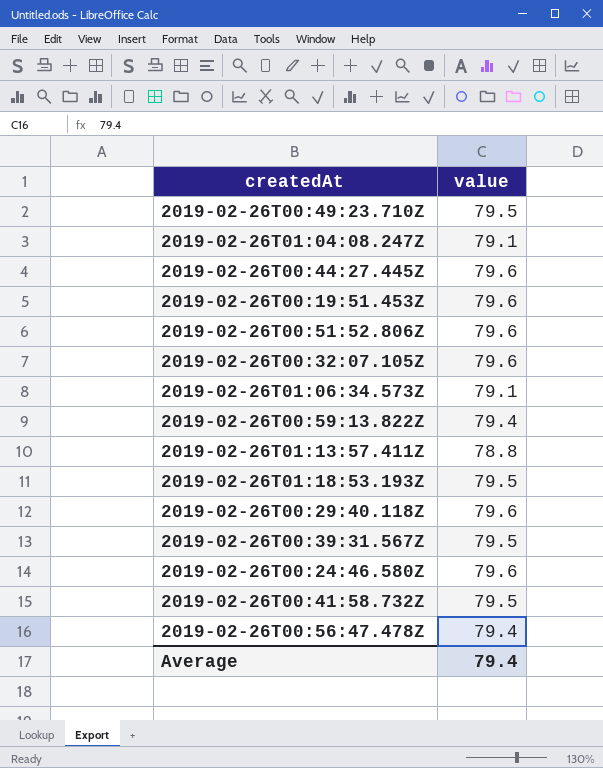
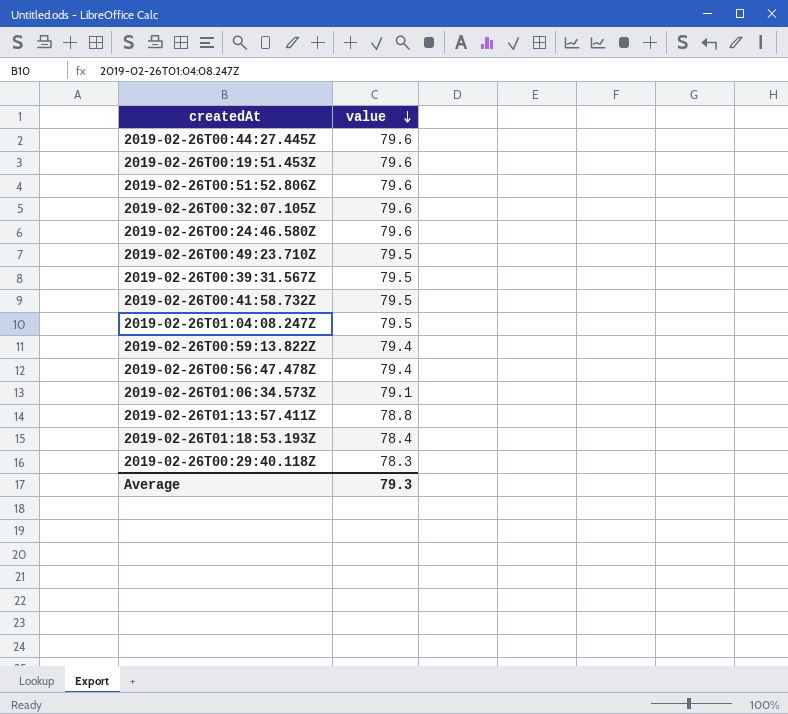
row order: none -> value descending
2019-02-26T01:04:08.247Z | value: 79.1 -> 79.5
2019-02-26T01:18:53.193Z | value: 79.5 -> 78.4
2019-02-26T00:29:40.118Z | value: 79.6 -> 78.3
Average | value: 79.4 -> 79.3

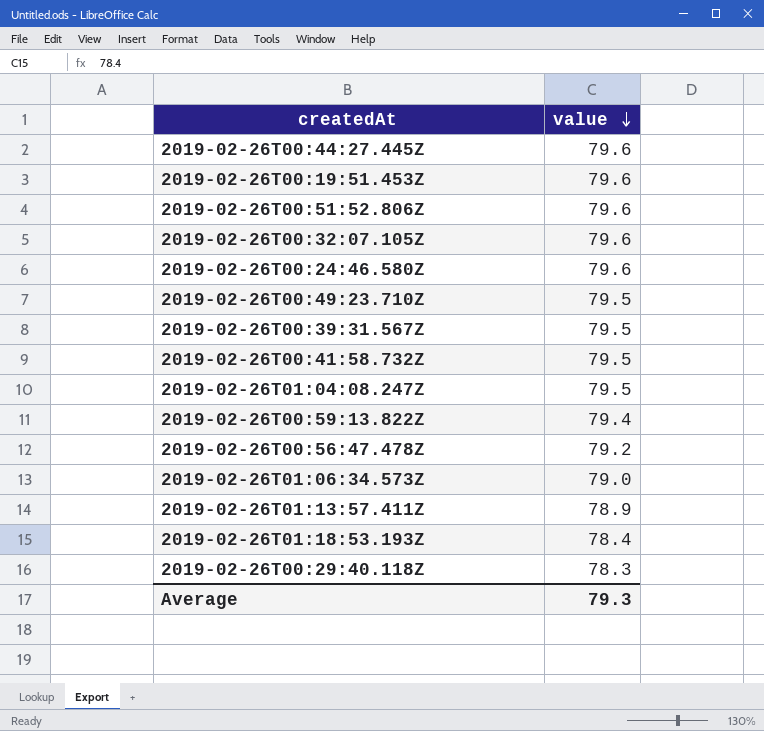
2019-02-26T00:56:47.478Z | value: 79.4 -> 79.2
2019-02-26T01:06:34.573Z | value: 79.1 -> 79.0
2019-02-26T01:13:57.411Z | value: 78.8 -> 78.9

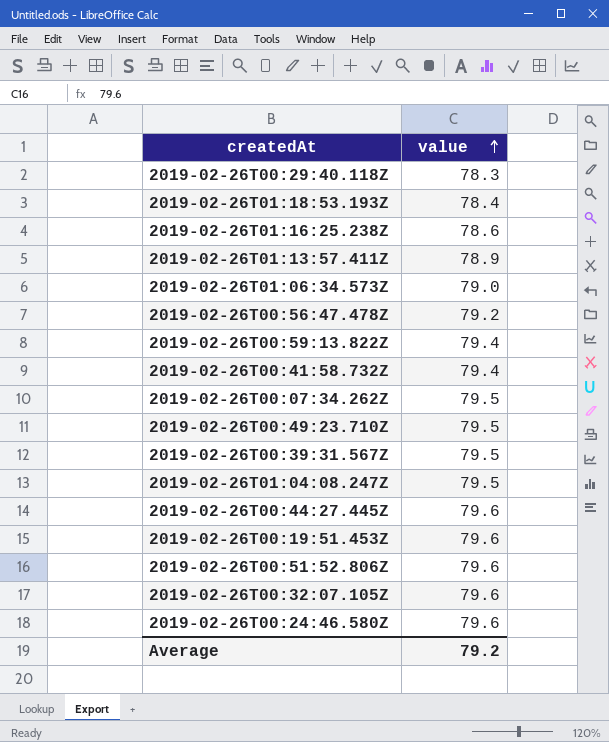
row order: value descending -> value ascending
row 2019-02-26T01:16:25.238Z: none -> 78.6
2019-02-26T00:41:58.732Z | value: 79.5 -> 79.4
row 2019-02-26T00:07:34.262Z: none -> 79.5
Average | value: 79.3 -> 79.2

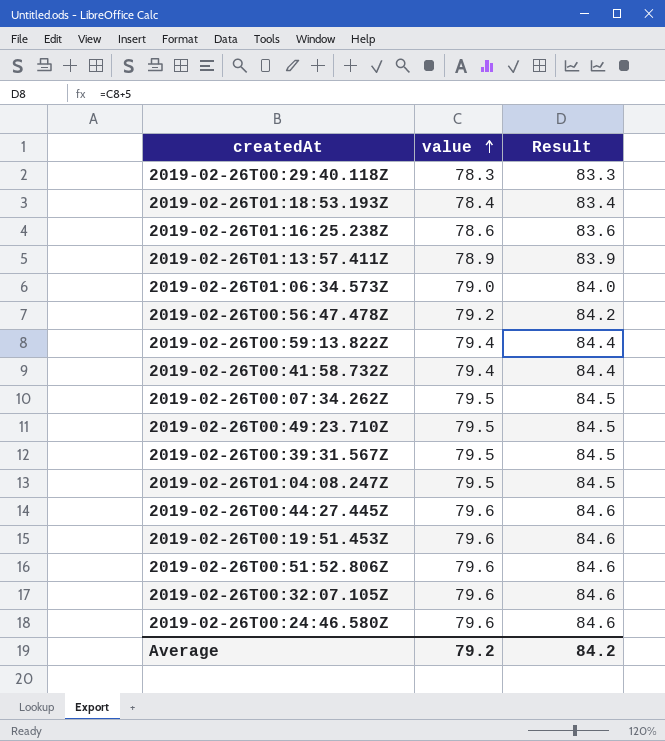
column Result | formula: none -> [value] + 5

